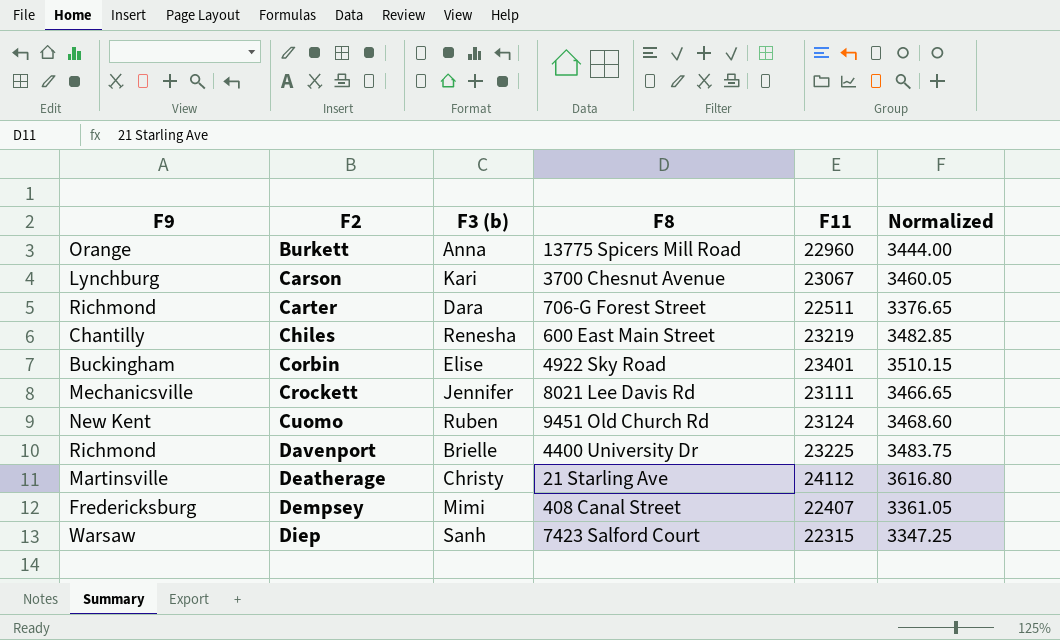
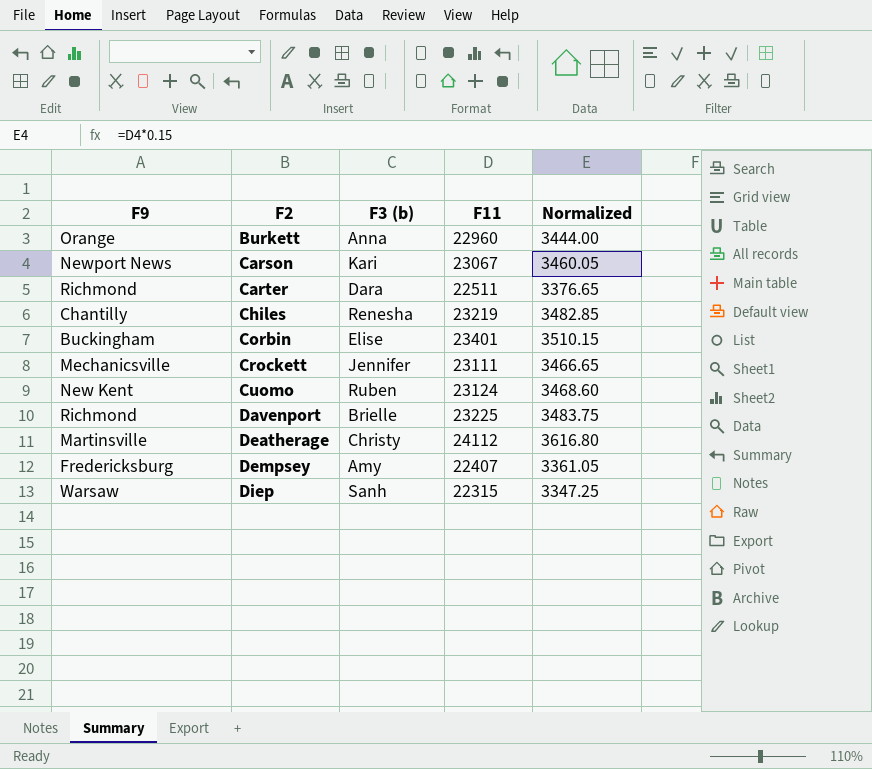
column F8 | position: 4 -> none
Carson | F9: Lynchburg -> Newport News
Dempsey | F3 (b): Mimi -> Amy

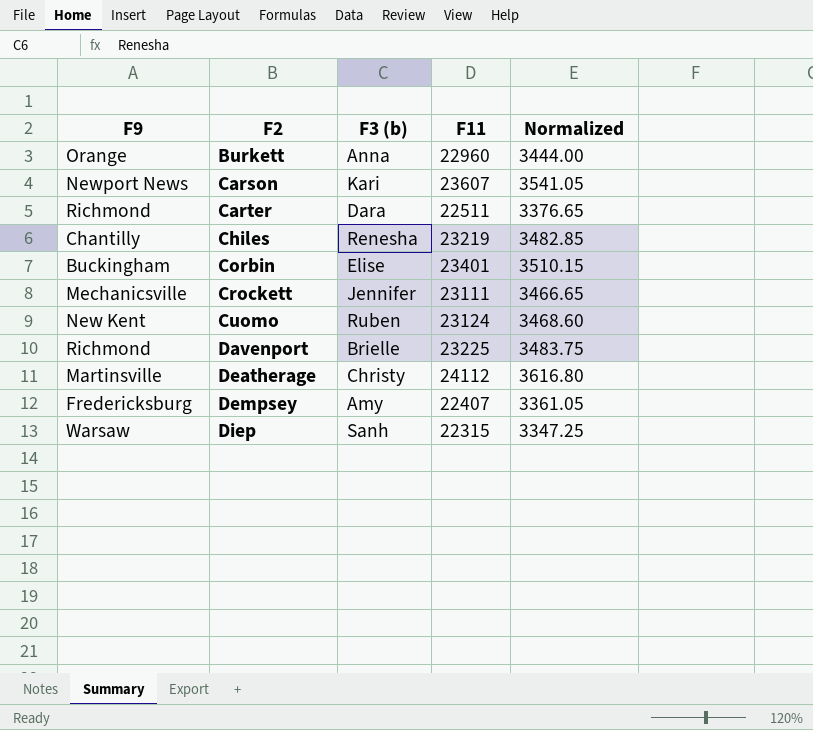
Carson | F11: 23067 -> 23607
Carson | Normalized: 3460.05 -> 3541.05

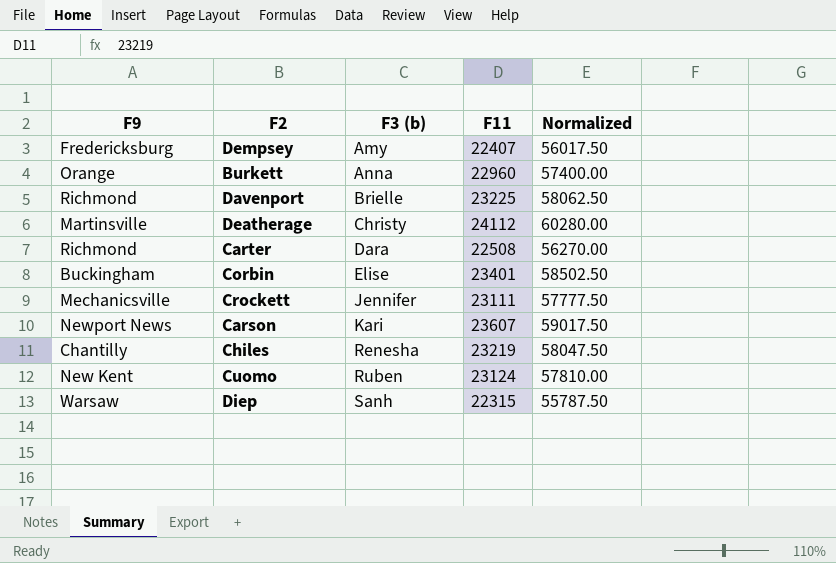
row order: F2 ascending -> F3 (b) ascending
column Normalized | formula: [F11] * 0.15 -> [F11] * 2.5
Carter | F11: 22511 -> 22508

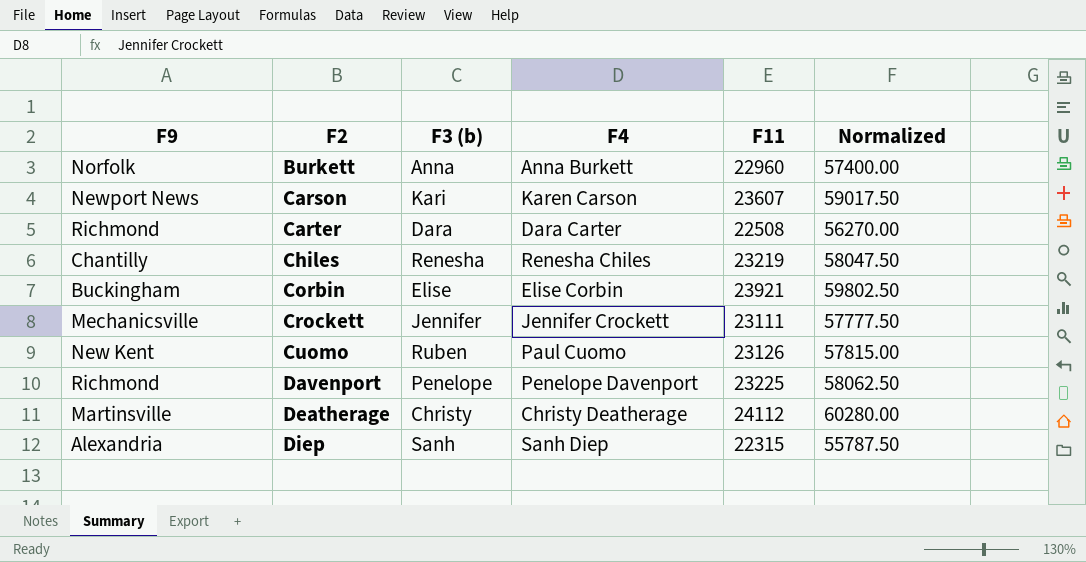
row order: F3 (b) ascending -> F2 ascending
column F4 | position: none -> 4
row Dempsey: Fredericksburg | Amy | 22407 | 56017.50 -> none
Burkett | F9: Orange -> Norfolk
Corbin | F11: 23401 -> 23921
Corbin | Normalized: 58502.50 -> 59802.50
Cuomo | F11: 23124 -> 23126
Cuomo | Normalized: 57810.00 -> 57815.00
Davenport | F3 (b): Brielle -> Penelope
Diep | F9: Warsaw -> Alexandria

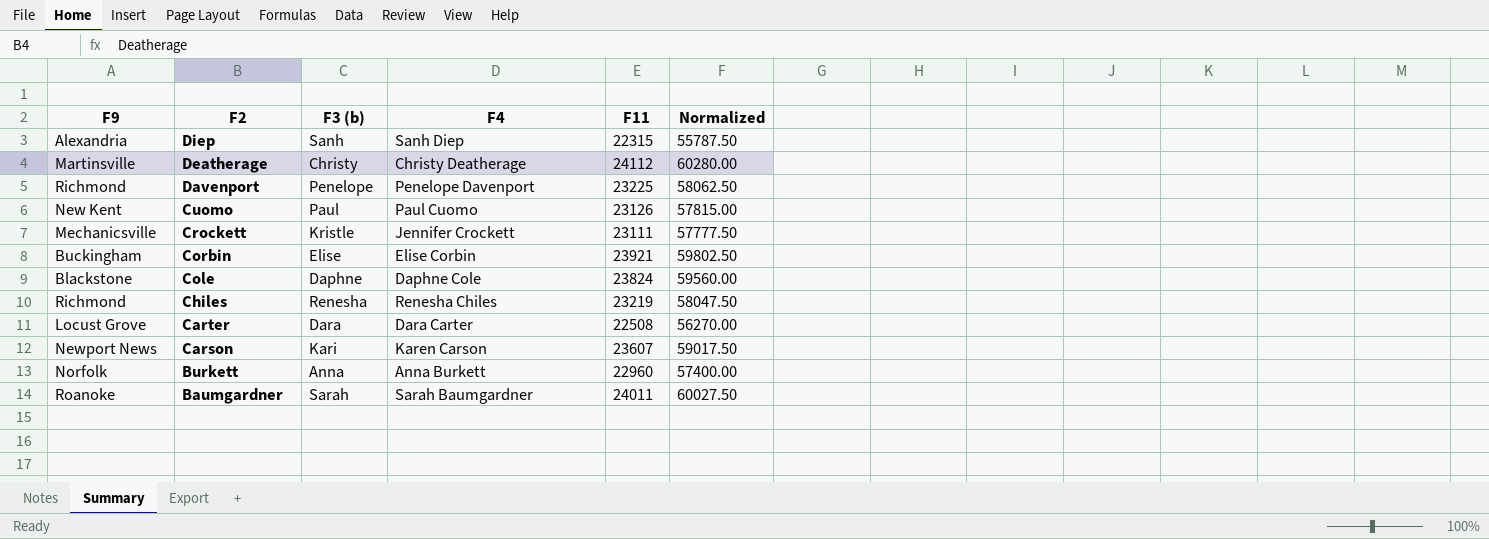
row order: F2 ascending -> F2 descending
Cuomo | F3 (b): Ruben -> Paul
Crockett | F3 (b): Jennifer -> Kristle
row Cole: none -> Blackstone | Daphne | Daphne Cole | 23824 | 59560.00
Chiles | F9: Chantilly -> Richmond
Carter | F9: Richmond -> Locust Grove
row Baumgardner: none -> Roanoke | Sarah | Sarah Baumgardner | 24011 | 60027.50

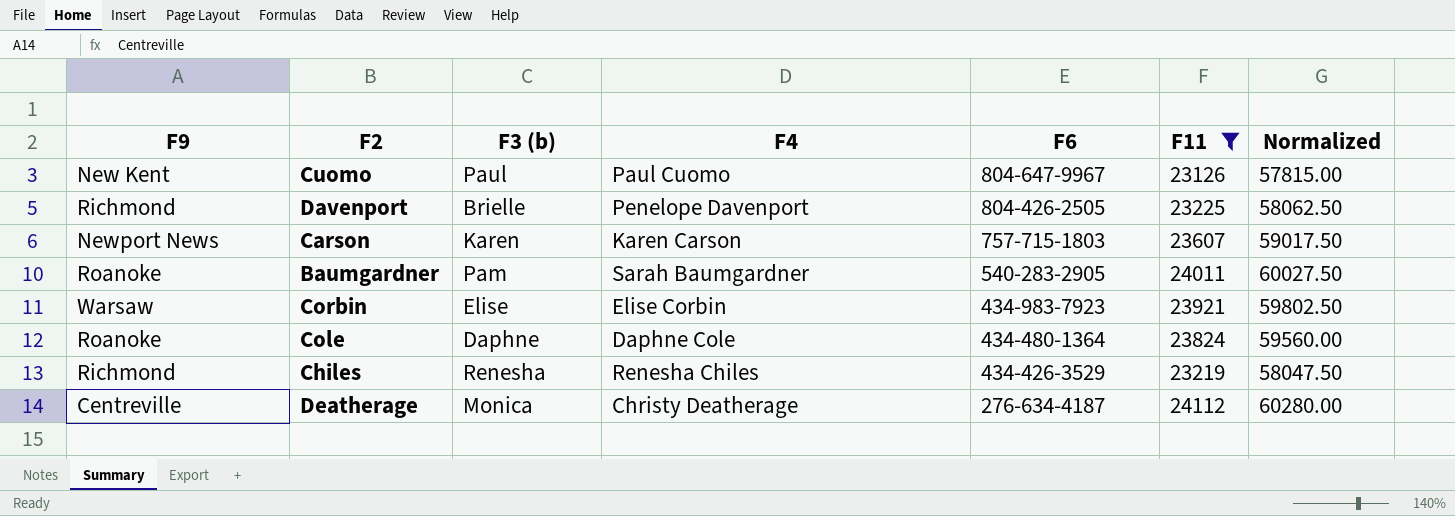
filter: none -> F11 >= 23126
row order: F2 descending -> F6 descending
column F6 | position: none -> 5
Davenport | F3 (b): Penelope -> Brielle
Carson | F3 (b): Kari -> Karen
Baumgardner | F3 (b): Sarah -> Pam
Corbin | F9: Buckingham -> Warsaw
Cole | F9: Blackstone -> Roanoke
Deatherage | F9: Martinsville -> Centreville
Deatherage | F3 (b): Christy -> Monica

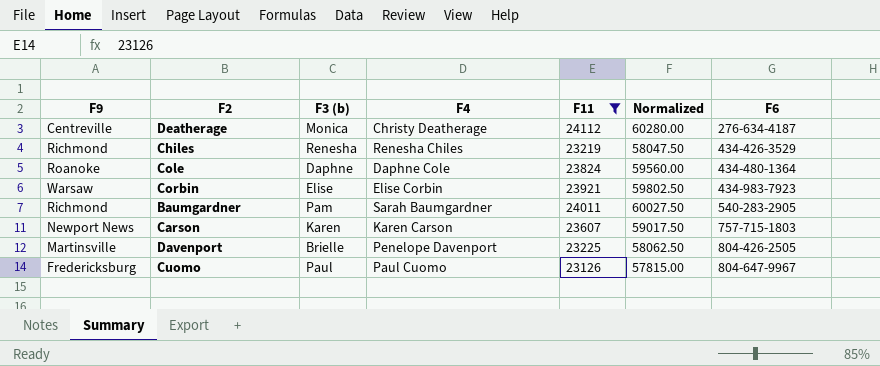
row order: F6 descending -> F6 ascending
column F6 | position: 5 -> 7
Baumgardner | F9: Roanoke -> Richmond
Davenport | F9: Richmond -> Martinsville
Cuomo | F9: New Kent -> Fredericksburg

